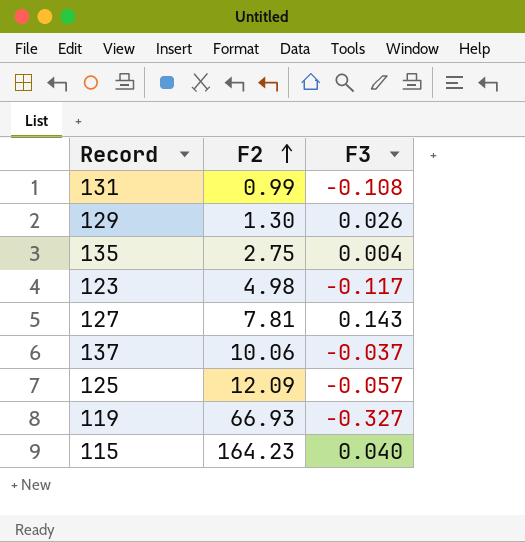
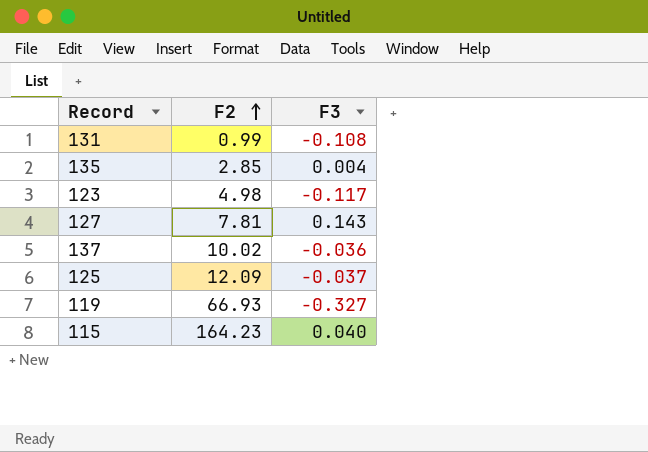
row 129: 1.30 | 0.026 -> none
135 | F2: 2.75 -> 2.85
137 | F2: 10.06 -> 10.02
137 | F3: -0.037 -> -0.036
125 | F3: -0.057 -> -0.037

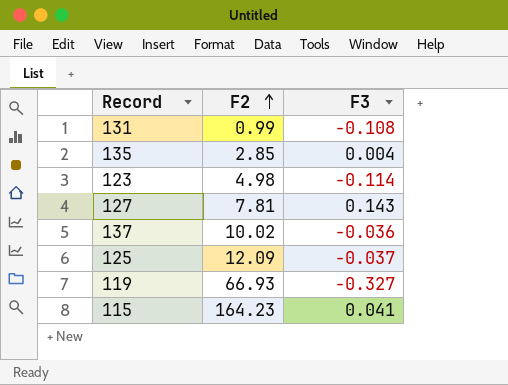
123 | F3: -0.117 -> -0.114
115 | F3: 0.040 -> 0.041

